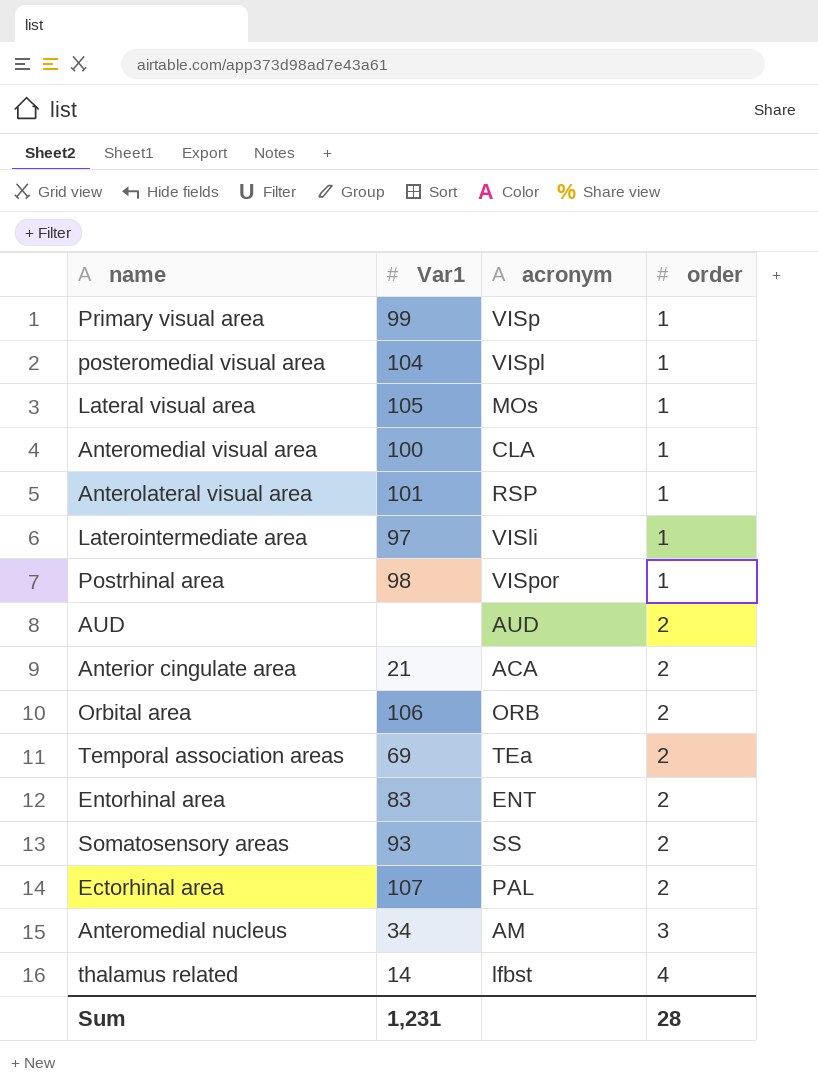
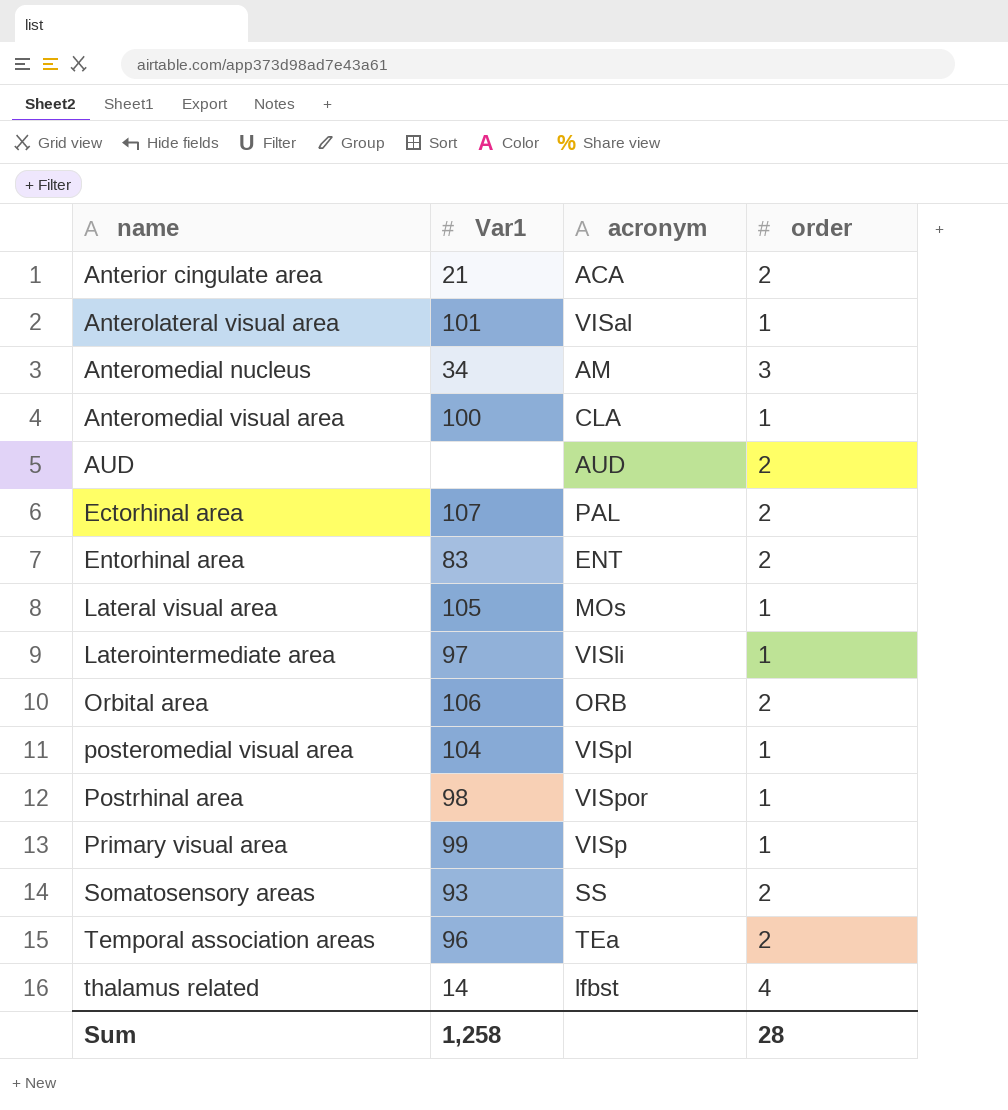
row order: order ascending -> name ascending
Anterolateral visual area | acronym: RSP -> VISal
Temporal association areas | Var1: 69 -> 96
Sum | Var1: 1,231 -> 1,258

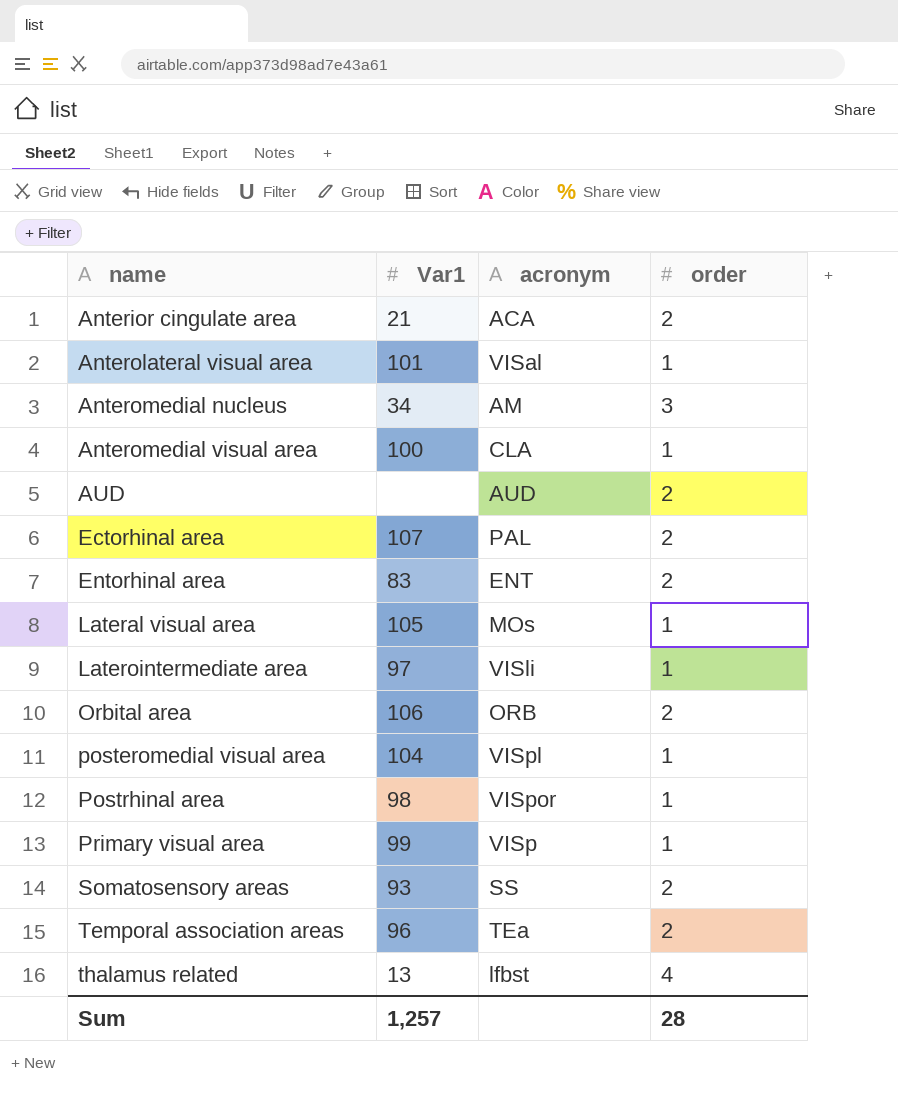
thalamus related | Var1: 14 -> 13
Sum | Var1: 1,258 -> 1,257

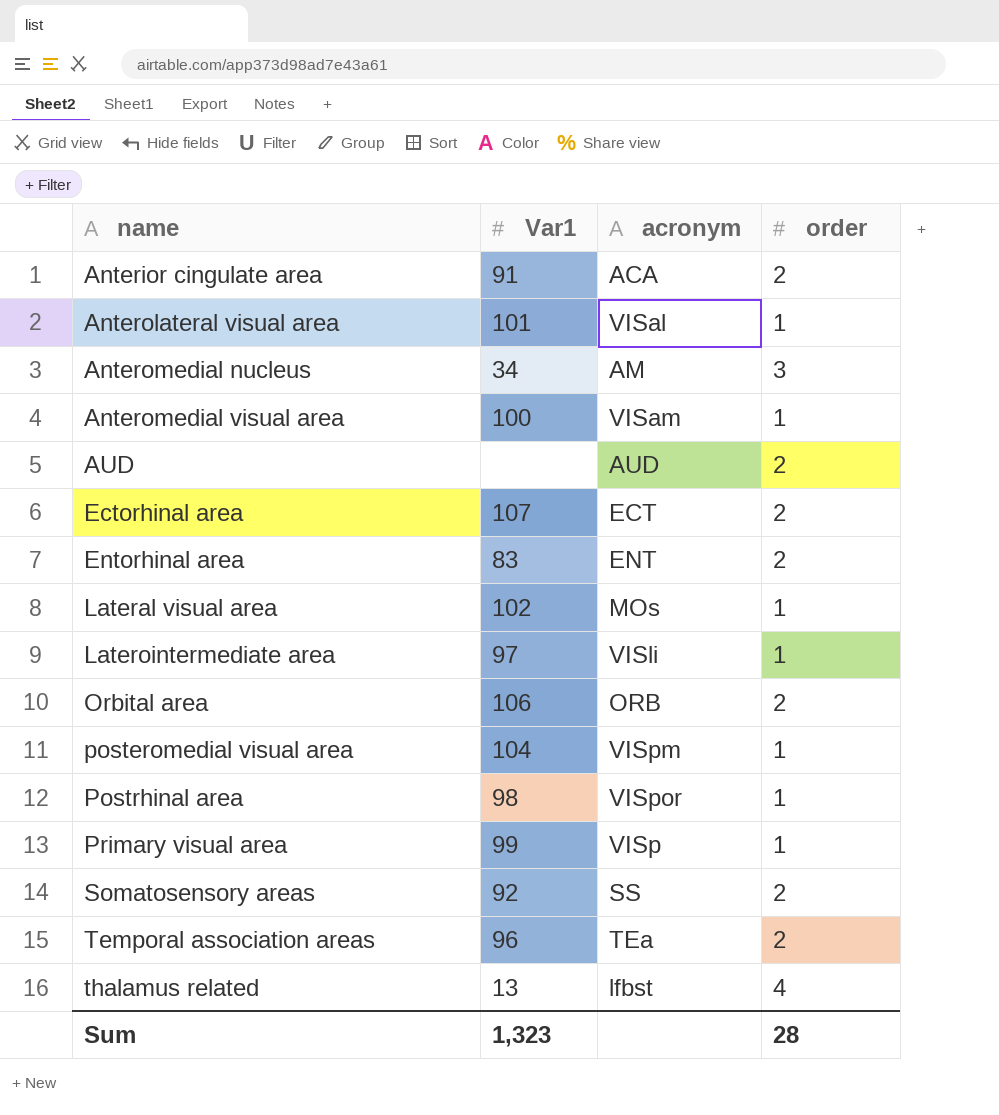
Anterior cingulate area | Var1: 21 -> 91
Anteromedial visual area | acronym: CLA -> VISam
Ectorhinal area | acronym: PAL -> ECT
Lateral visual area | Var1: 105 -> 102
posteromedial visual area | acronym: VISpl -> VISpm
Somatosensory areas | Var1: 93 -> 92
Sum | Var1: 1,257 -> 1,323

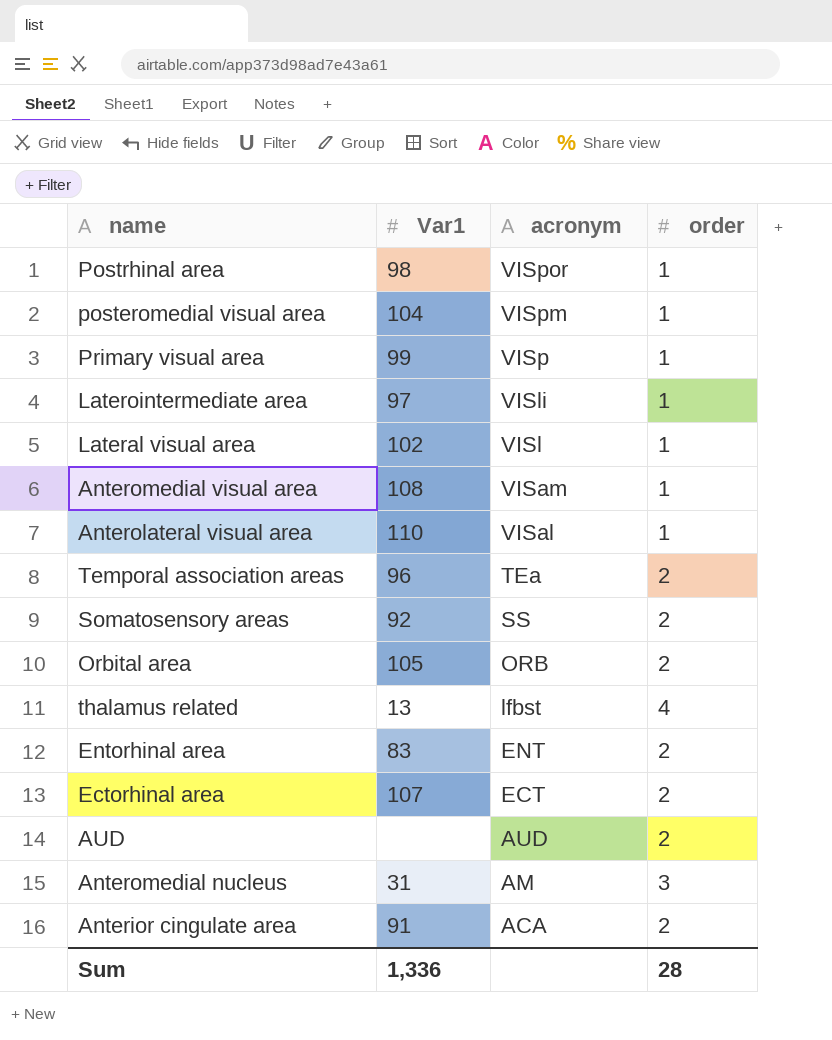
row order: name ascending -> acronym descending
Lateral visual area | acronym: MOs -> VISl
Anteromedial visual area | Var1: 100 -> 108
Anterolateral visual area | Var1: 101 -> 110
Orbital area | Var1: 106 -> 105
Anteromedial nucleus | Var1: 34 -> 31
Sum | Var1: 1,323 -> 1,336

